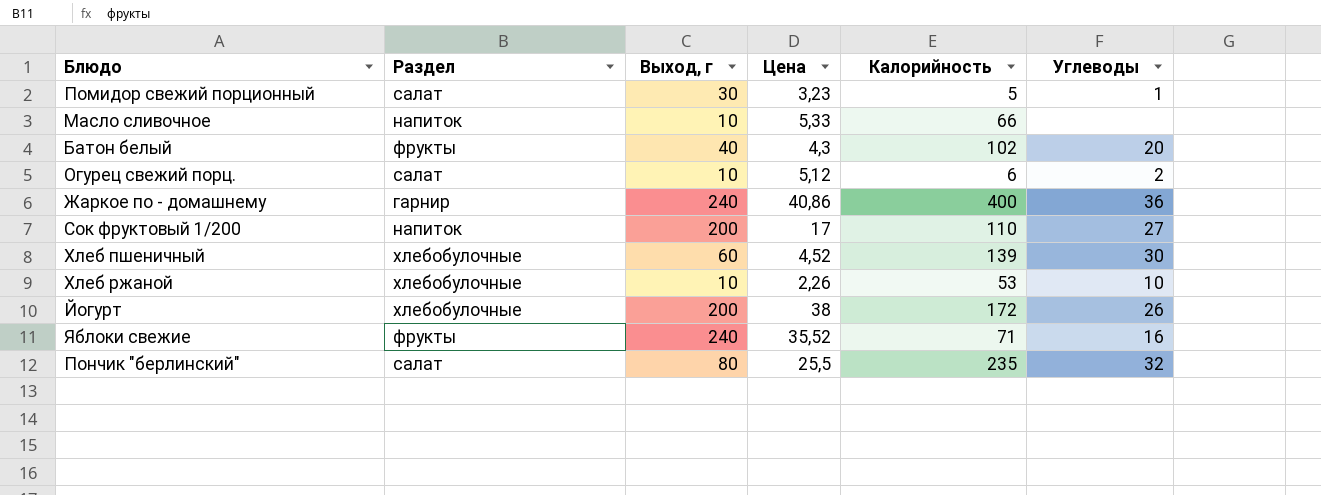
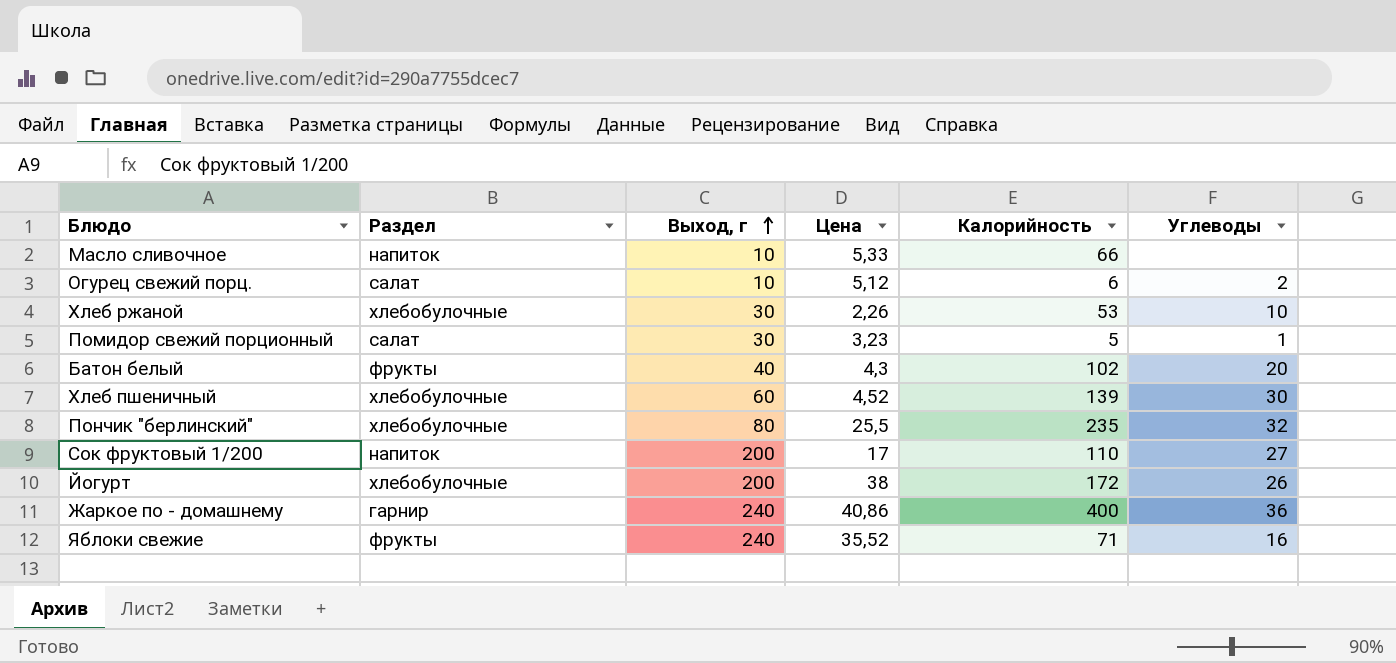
row order: none -> Выход, г ascending
Хлеб ржаной | Выход, г: 10 -> 30
Пончик "берлинский" | Раздел: салат -> хлебобулочные

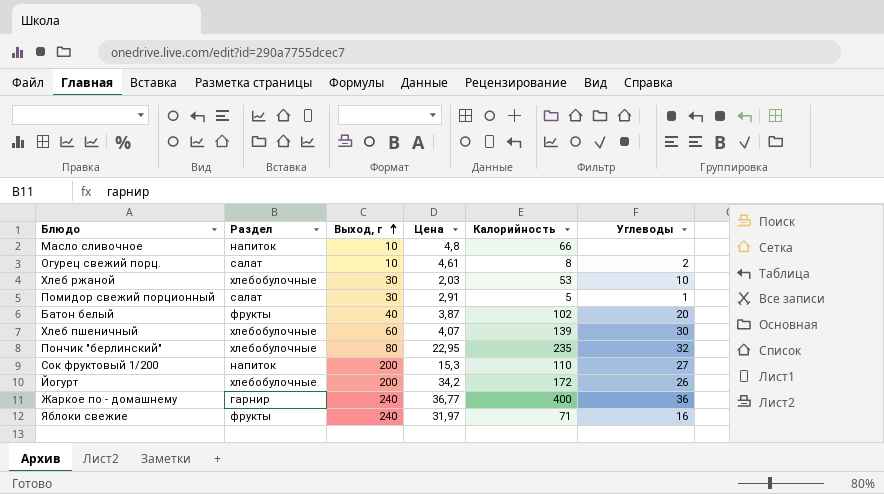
Масло сливочное | Цена: 5,33 -> 4,8
Огурец свежий порц. | Цена: 5,12 -> 4,61
Огурец свежий порц. | Калорийность: 6 -> 8
Хлеб ржаной | Цена: 2,26 -> 2,03
Помидор свежий порционный | Цена: 3,23 -> 2,91
Батон белый | Цена: 4,3 -> 3,87
Хлеб пшеничный | Цена: 4,52 -> 4,07
Пончик "берлинский" | Цена: 25,5 -> 22,95
Сок фруктовый 1/200 | Цена: 17 -> 15,3
Йогурт | Цена: 38 -> 34,2
Жаркое по - домашнему | Цена: 40,86 -> 36,77
Яблоки свежие | Цена: 35,52 -> 31,97

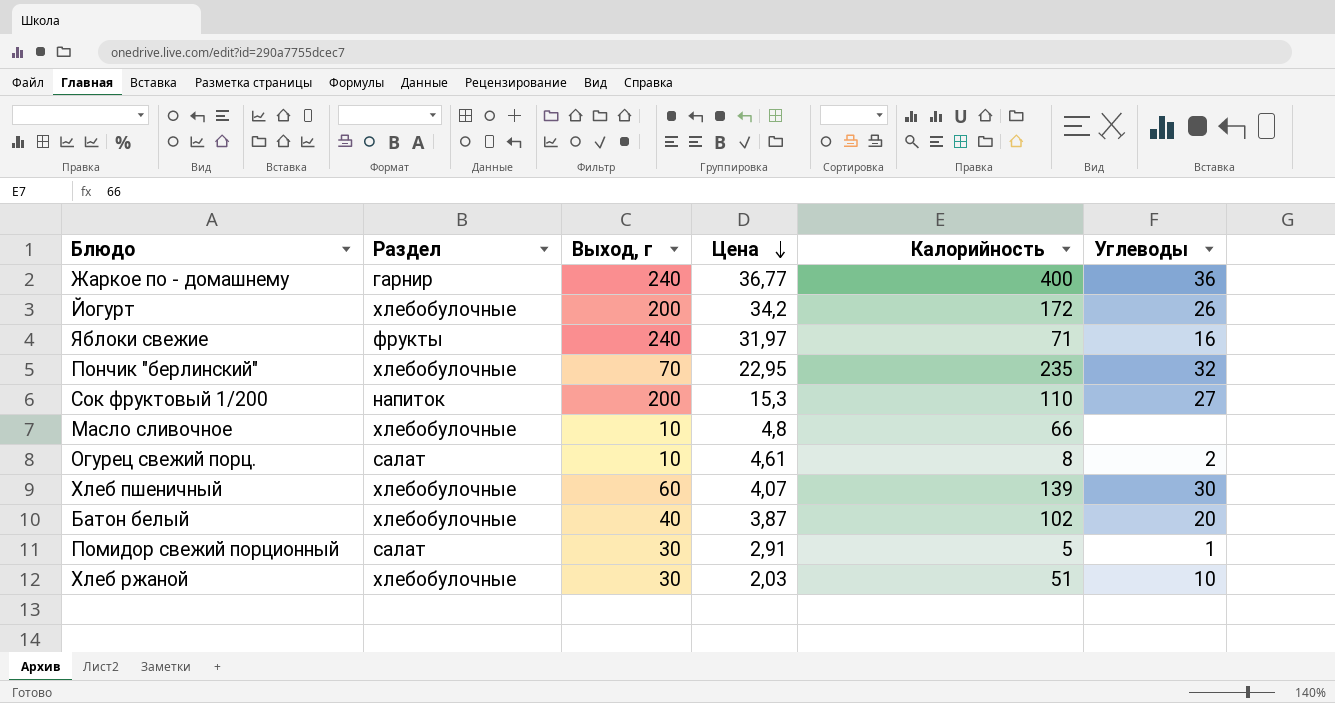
row order: Выход, г ascending -> Цена descending
Пончик "берлинский" | Выход, г: 80 -> 70
Масло сливочное | Раздел: напиток -> хлебобулочные
Батон белый | Раздел: фрукты -> хлебобулочные
Хлеб ржаной | Калорийность: 53 -> 51

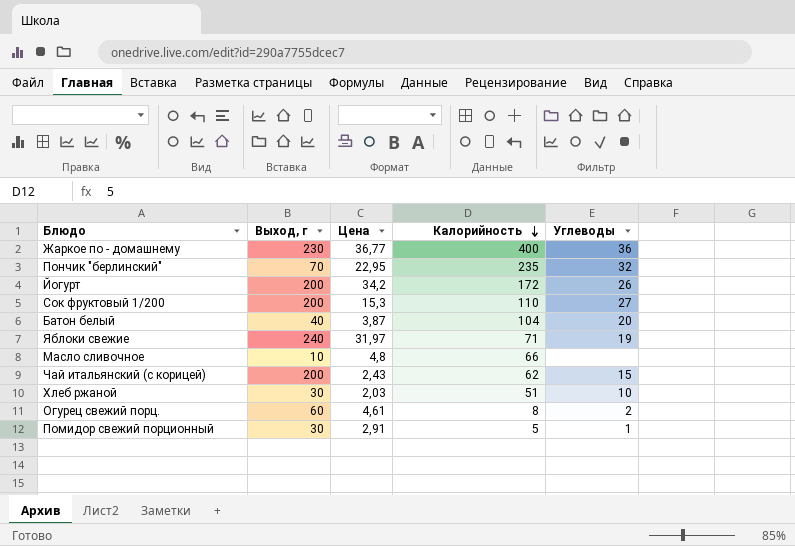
row order: Цена descending -> Калорийность descending
column Раздел | position: 2 -> none
row Хлеб пшеничный: хлебобулочные | 60 | 4,07 | 139 | 30 -> none
Жаркое по - домашнему | Выход, г: 240 -> 230
Батон белый | Калорийность: 102 -> 104
Яблоки свежие | Углеводы: 16 -> 19
row Чай итальянский (с корицей): none -> 200 | 2,43 | 62 | 15
Огурец свежий порц. | Выход, г: 10 -> 60

